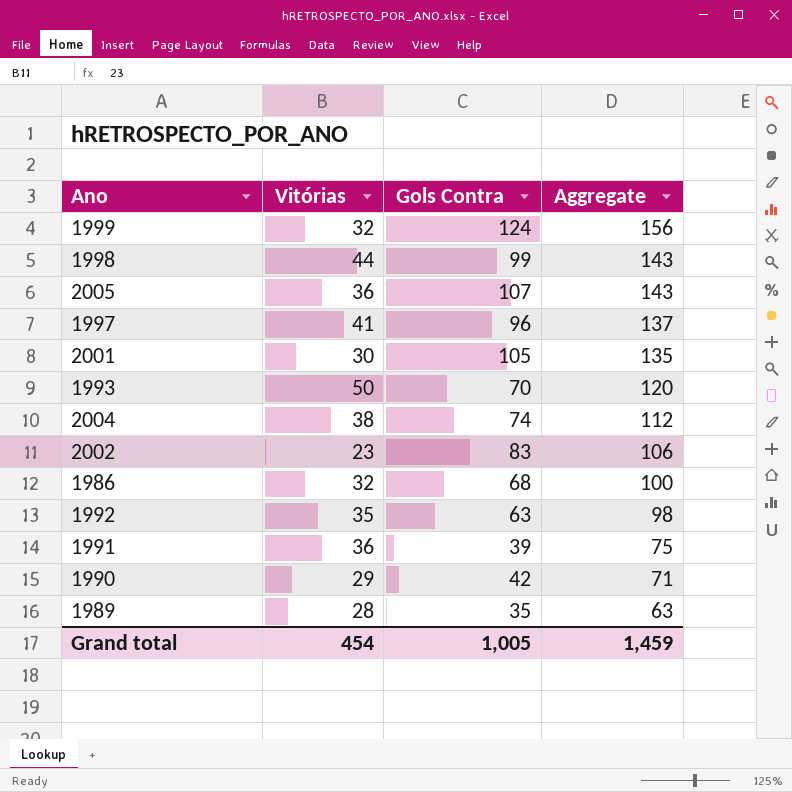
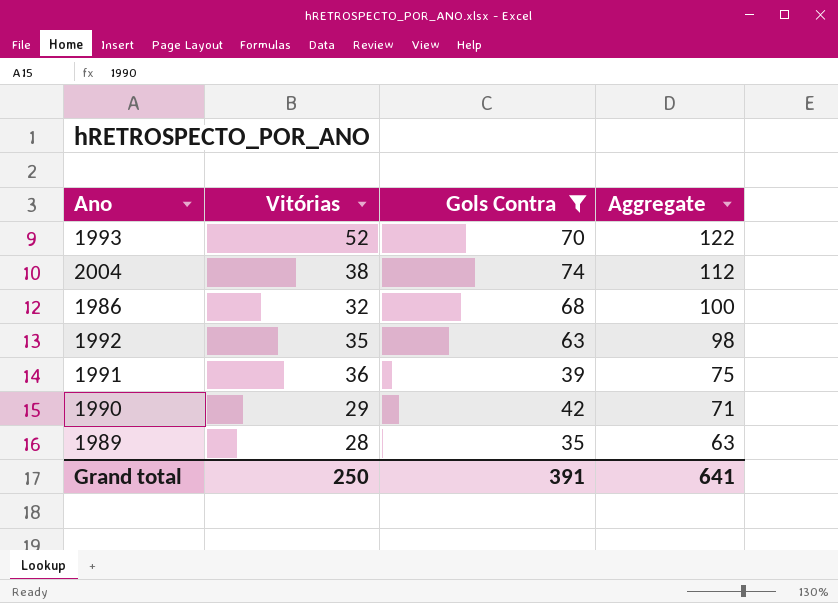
filter: none -> Gols Contra <= 74
1993 | Vitórias: 50 -> 52
1993 | Aggregate: 120 -> 122
Grand total | Vitórias: 454 -> 250
Grand total | Gols Contra: 1,005 -> 391
Grand total | Aggregate: 1,459 -> 641

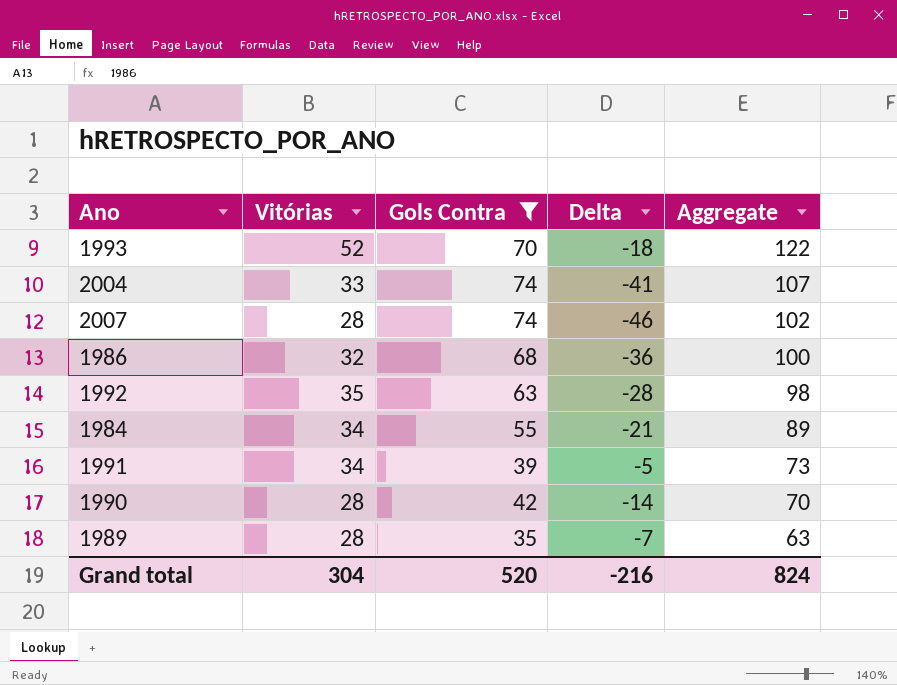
column Delta | formula: none -> [Vitórias] - [Gols Contra]
2004 | Vitórias: 38 -> 33
2004 | Aggregate: 112 -> 107
row 2007: none -> 28 | 74 | -46 | 102
row 1984: none -> 34 | 55 | -21 | 89
1991 | Vitórias: 36 -> 34
1991 | Aggregate: 75 -> 73
1990 | Vitórias: 29 -> 28
1990 | Aggregate: 71 -> 70
Grand total | Vitórias: 250 -> 304
Grand total | Gols Contra: 391 -> 520
Grand total | Aggregate: 641 -> 824

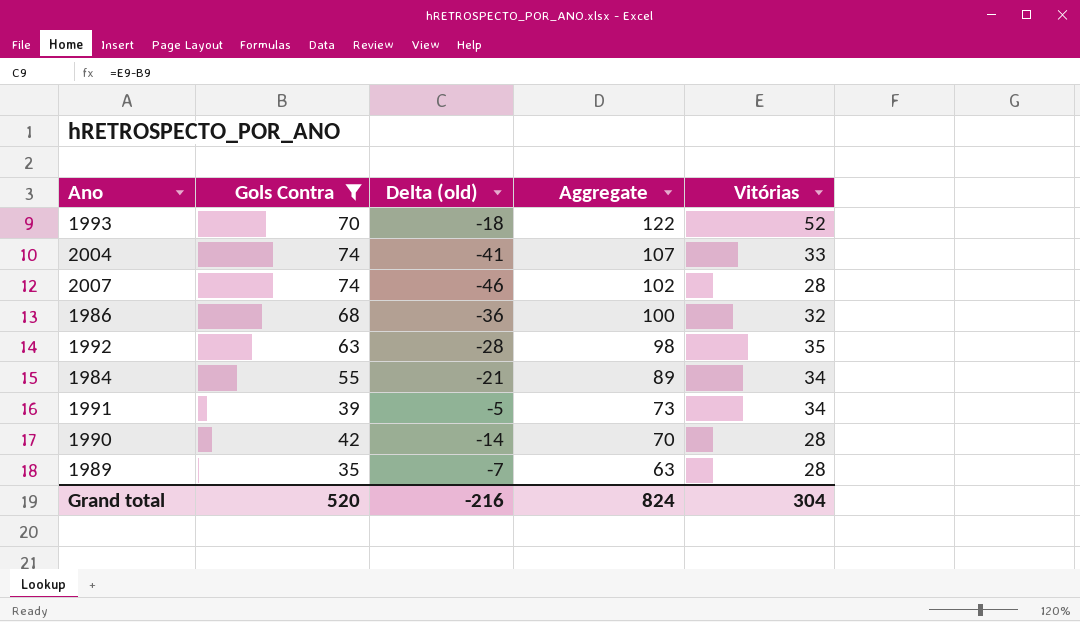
column name: Delta -> Delta (old)
column Vitórias | position: 2 -> 5

